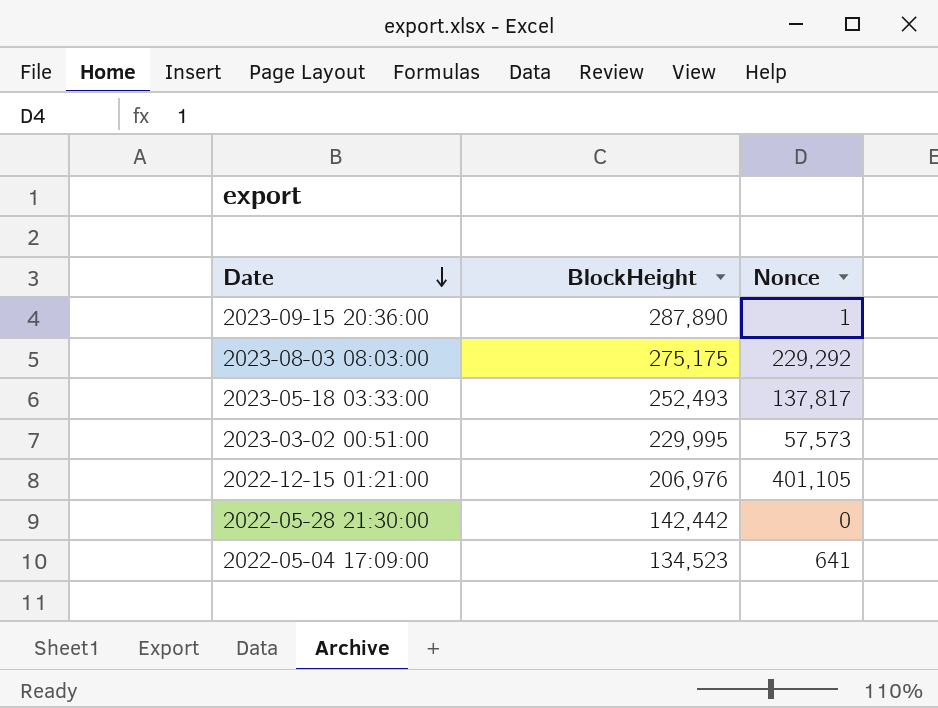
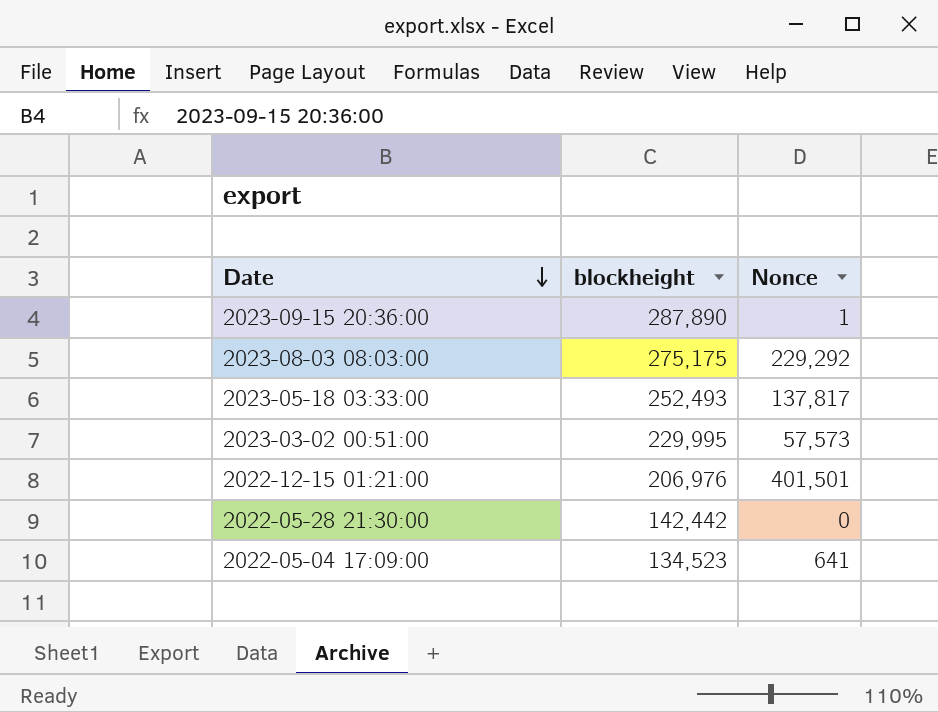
column name: BlockHeight -> blockheight
2022-12-15 01:21:00 | Nonce: 401,105 -> 401,501

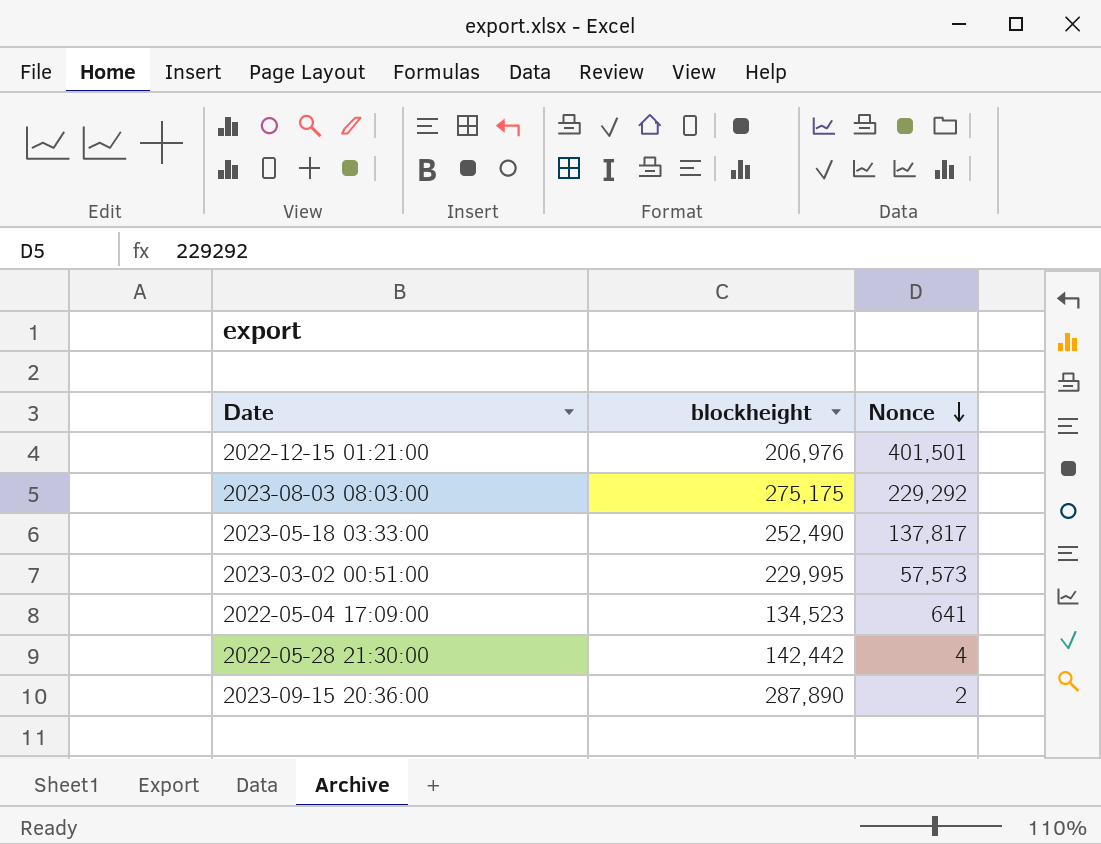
row order: Date descending -> Nonce descending
2023-05-18 03:33:00 | blockheight: 252,493 -> 252,490
2022-05-28 21:30:00 | Nonce: 0 -> 4
2023-09-15 20:36:00 | Nonce: 1 -> 2

